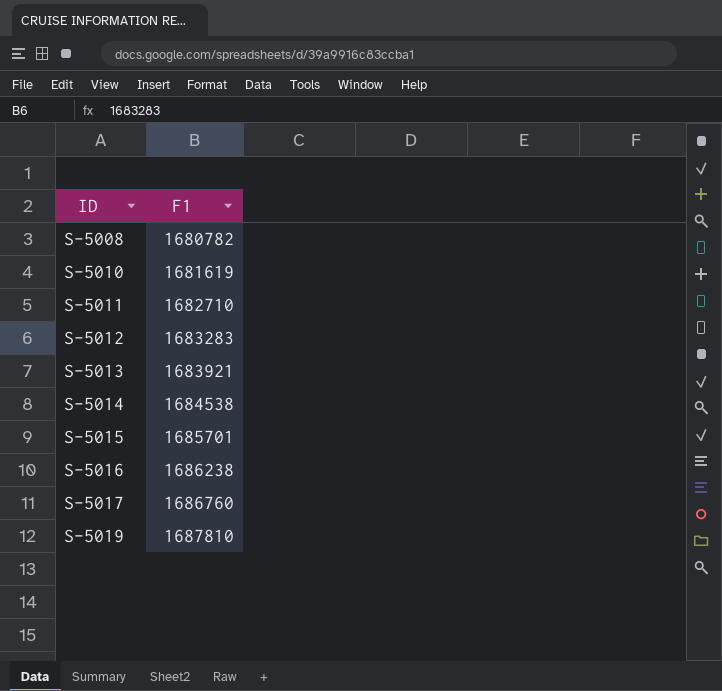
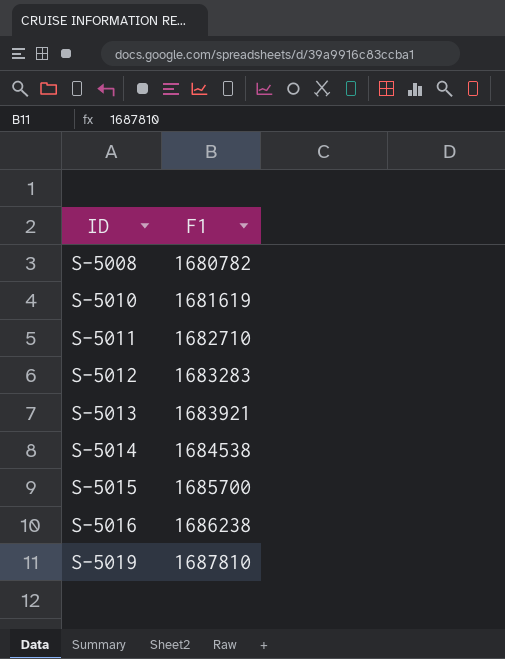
row S-5017: 1686760 -> none
S-5015 | F1: 1685701 -> 1685700

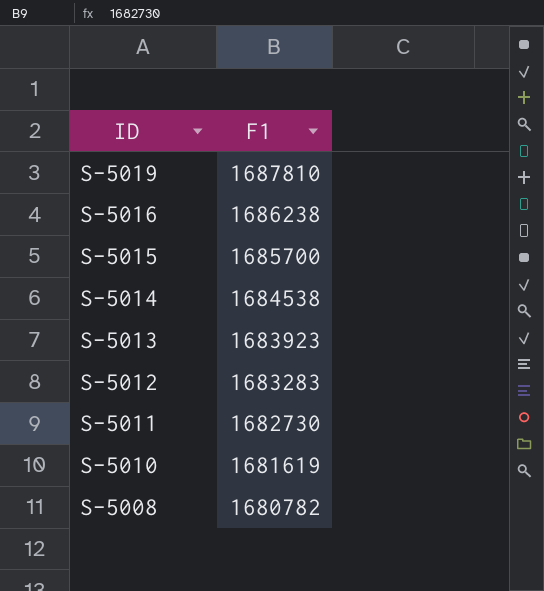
row order: ID ascending -> ID descending
S-5013 | F1: 1683921 -> 1683923
S-5011 | F1: 1682710 -> 1682730

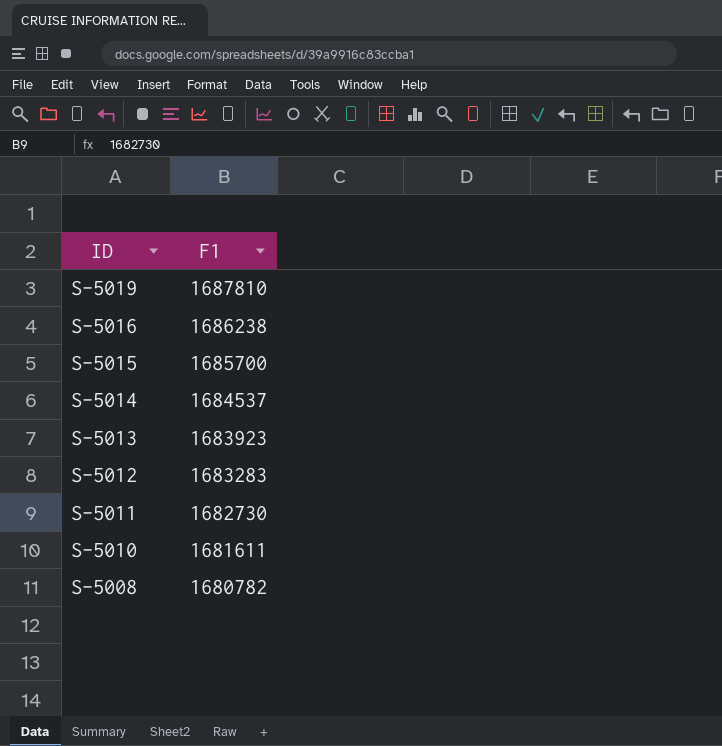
S-5014 | F1: 1684538 -> 1684537
S-5010 | F1: 1681619 -> 1681611

